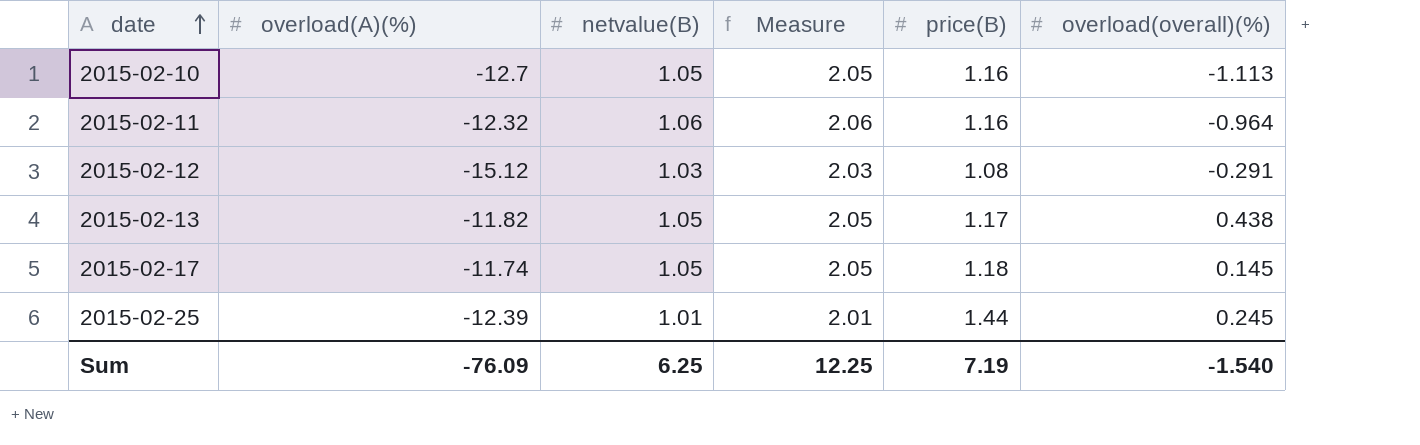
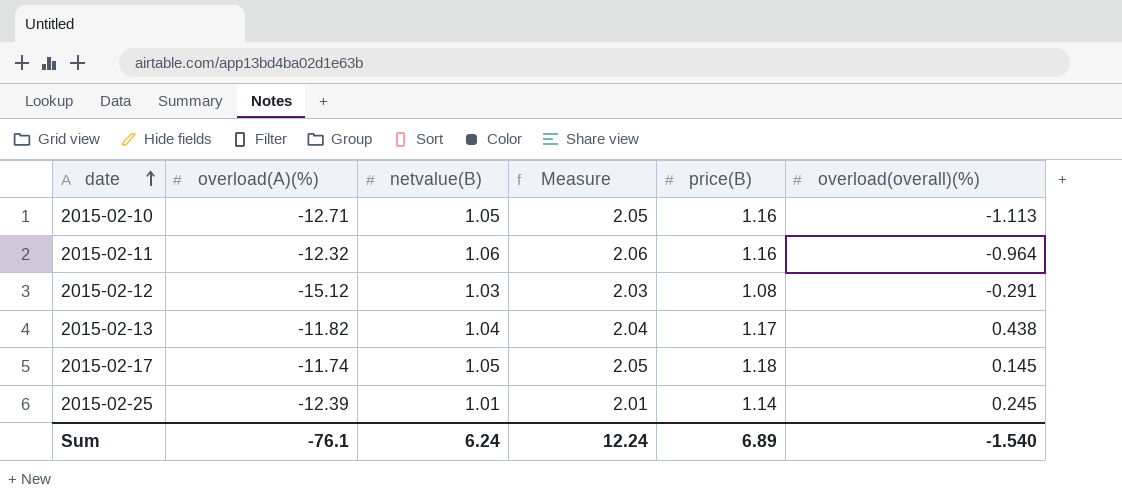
2015-02-10 | overload(A)(%): -12.7 -> -12.71
2015-02-13 | netvalue(B): 1.05 -> 1.04
2015-02-13 | Measure: 2.05 -> 2.04
2015-02-25 | price(B): 1.44 -> 1.14
Sum | overload(A)(%): -76.09 -> -76.1
Sum | netvalue(B): 6.25 -> 6.24
Sum | Measure: 12.25 -> 12.24
Sum | price(B): 7.19 -> 6.89

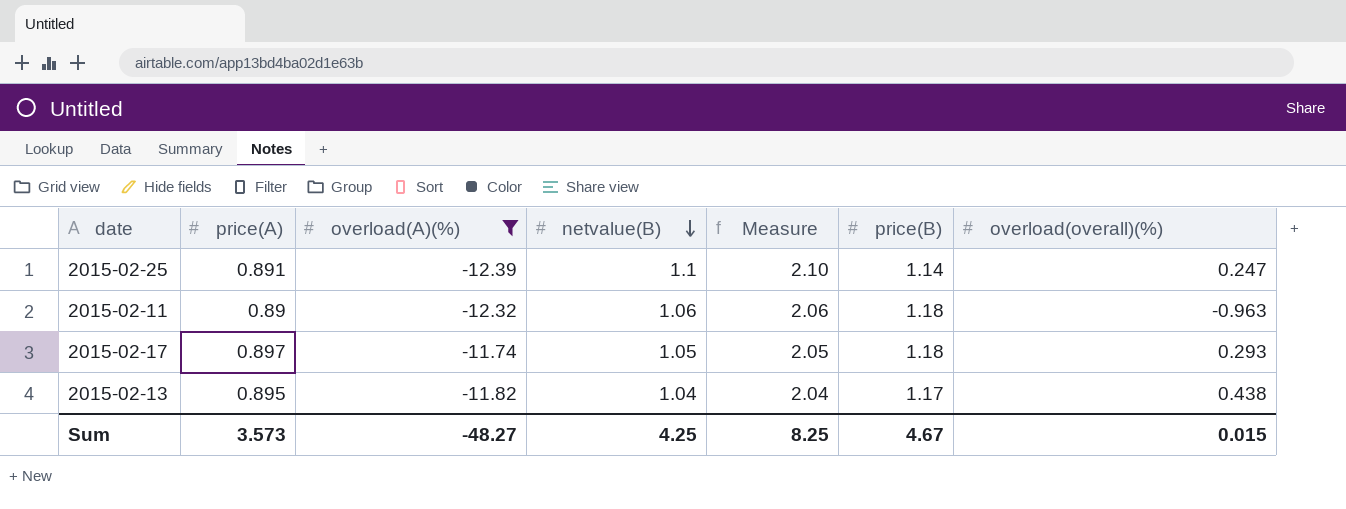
filter: none -> overload(A)(%) >= -12.39
row order: date ascending -> netvalue(B) descending
column price(A) | position: none -> 2
2015-02-25 | netvalue(B): 1.01 -> 1.1
2015-02-25 | Measure: 2.01 -> 2.10
2015-02-25 | overload(overall)(%): 0.245 -> 0.247
2015-02-11 | price(B): 1.16 -> 1.18
2015-02-11 | overload(overall)(%): -0.964 -> -0.963
2015-02-17 | overload(overall)(%): 0.145 -> 0.293
Sum | overload(A)(%): -76.1 -> -48.27
Sum | netvalue(B): 6.24 -> 4.25
Sum | Measure: 12.24 -> 8.25
Sum | price(B): 6.89 -> 4.67
Sum | overload(overall)(%): -1.540 -> 0.015

